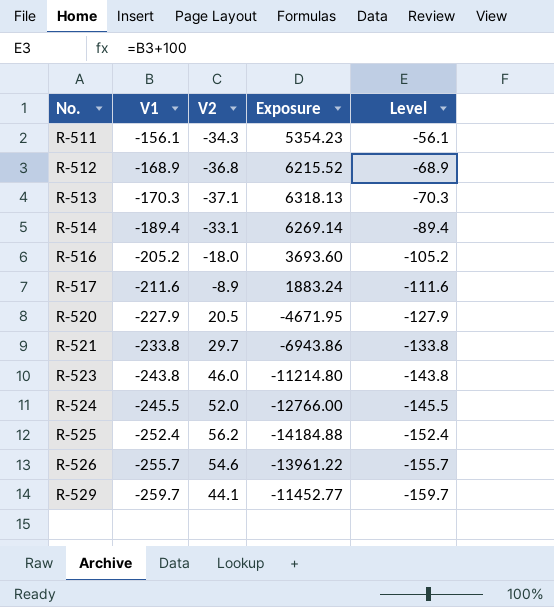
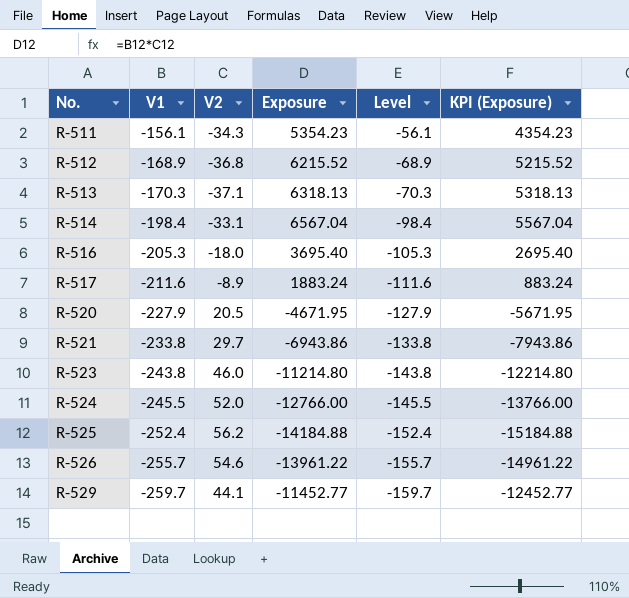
column KPI (Exposure) | formula: none -> [Exposure] - 1000
R-514 | V1: -189.4 -> -198.4
R-514 | Exposure: 6269.14 -> 6567.04
R-514 | Level: -89.4 -> -98.4
R-516 | V1: -205.2 -> -205.3
R-516 | Exposure: 3693.60 -> 3695.40
R-516 | Level: -105.2 -> -105.3

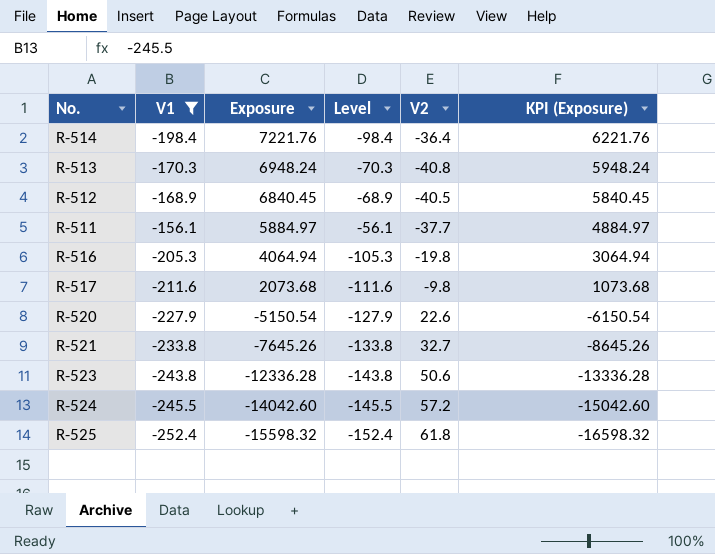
filter: none -> V1 >= -252.4
row order: No. ascending -> Exposure descending
column V2 | position: 3 -> 5
R-514 | Exposure: 6567.04 -> 7221.76
R-514 | V2: -33.1 -> -36.4
R-514 | KPI (Exposure): 5567.04 -> 6221.76
R-513 | Exposure: 6318.13 -> 6948.24
R-513 | V2: -37.1 -> -40.8
R-513 | KPI (Exposure): 5318.13 -> 5948.24
R-512 | Exposure: 6215.52 -> 6840.45
R-512 | V2: -36.8 -> -40.5
R-512 | KPI (Exposure): 5215.52 -> 5840.45
R-511 | Exposure: 5354.23 -> 5884.97
R-511 | V2: -34.3 -> -37.7
R-511 | KPI (Exposure): 4354.23 -> 4884.97
R-516 | Exposure: 3695.40 -> 4064.94
R-516 | V2: -18.0 -> -19.8
R-516 | KPI (Exposure): 2695.40 -> 3064.94
R-517 | Exposure: 1883.24 -> 2073.68
R-517 | V2: -8.9 -> -9.8
R-517 | KPI (Exposure): 883.24 -> 1073.68
R-520 | Exposure: -4671.95 -> -5150.54
R-520 | V2: 20.5 -> 22.6
R-520 | KPI (Exposure): -5671.95 -> -6150.54
R-521 | Exposure: -6943.86 -> -7645.26
R-521 | V2: 29.7 -> 32.7
R-521 | KPI (Exposure): -7943.86 -> -8645.26
R-523 | Exposure: -11214.80 -> -12336.28
R-523 | V2: 46.0 -> 50.6
R-523 | KPI (Exposure): -12214.80 -> -13336.28
R-524 | Exposure: -12766.00 -> -14042.60
R-524 | V2: 52.0 -> 57.2
R-524 | KPI (Exposure): -13766.00 -> -15042.60
R-525 | Exposure: -14184.88 -> -15598.32
R-525 | V2: 56.2 -> 61.8
R-525 | KPI (Exposure): -15184.88 -> -16598.32

